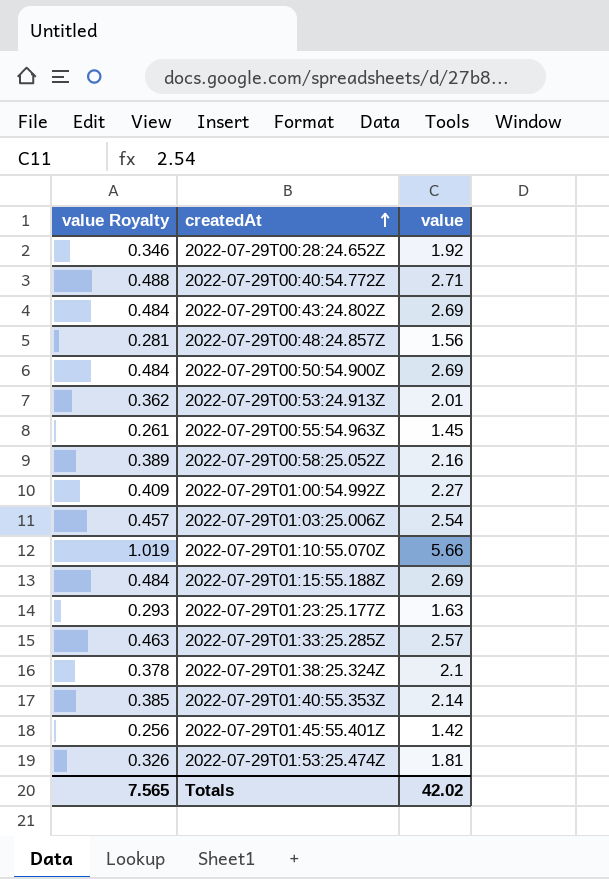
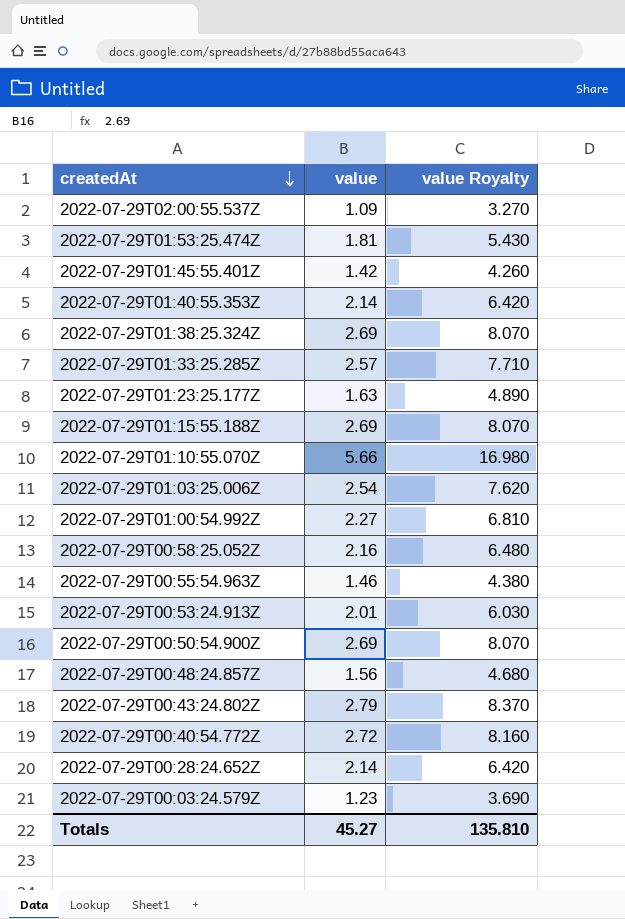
row order: createdAt ascending -> createdAt descending
column value Royalty | formula: [value] * 0.18 -> [value] * 3
column value Royalty | position: 1 -> 3
row 2022-07-29T02:00:55.537Z: none -> 1.09 | 3.270
2022-07-29T01:38:25.324Z | value: 2.1 -> 2.69
2022-07-29T00:55:54.963Z | value: 1.45 -> 1.46
2022-07-29T00:43:24.802Z | value: 2.69 -> 2.79
2022-07-29T00:40:54.772Z | value: 2.71 -> 2.72
2022-07-29T00:28:24.652Z | value: 1.92 -> 2.14
row 2022-07-29T00:03:24.579Z: none -> 1.23 | 3.690
Totals | value: 42.02 -> 45.27
Totals | value Royalty: 7.565 -> 135.810

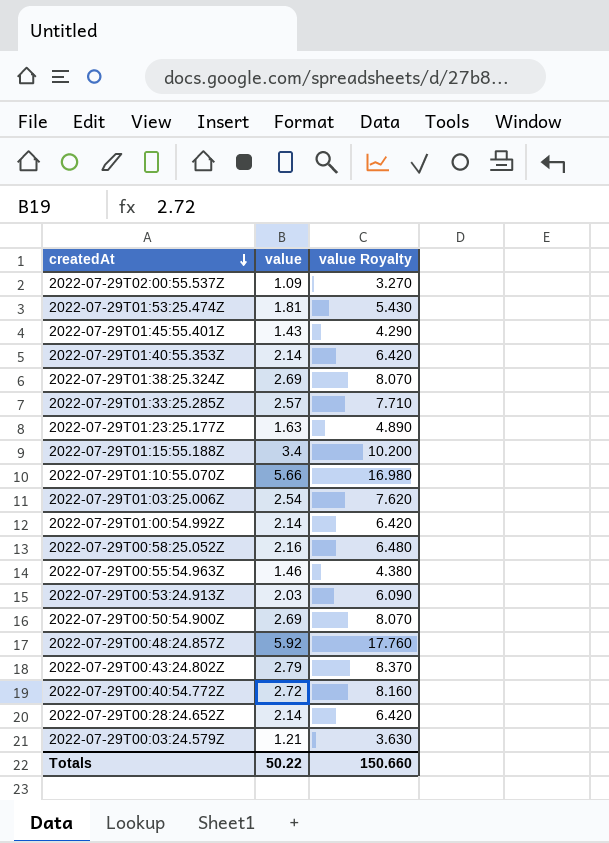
2022-07-29T01:45:55.401Z | value: 1.42 -> 1.43
2022-07-29T01:45:55.401Z | value Royalty: 4.260 -> 4.290
2022-07-29T01:15:55.188Z | value: 2.69 -> 3.4
2022-07-29T01:15:55.188Z | value Royalty: 8.070 -> 10.200
2022-07-29T01:00:54.992Z | value: 2.27 -> 2.14
2022-07-29T01:00:54.992Z | value Royalty: 6.810 -> 6.420
2022-07-29T00:53:24.913Z | value: 2.01 -> 2.03
2022-07-29T00:53:24.913Z | value Royalty: 6.030 -> 6.090
2022-07-29T00:48:24.857Z | value: 1.56 -> 5.92
2022-07-29T00:48:24.857Z | value Royalty: 4.680 -> 17.760
2022-07-29T00:03:24.579Z | value: 1.23 -> 1.21
2022-07-29T00:03:24.579Z | value Royalty: 3.690 -> 3.630
Totals | value: 45.27 -> 50.22
Totals | value Royalty: 135.810 -> 150.660

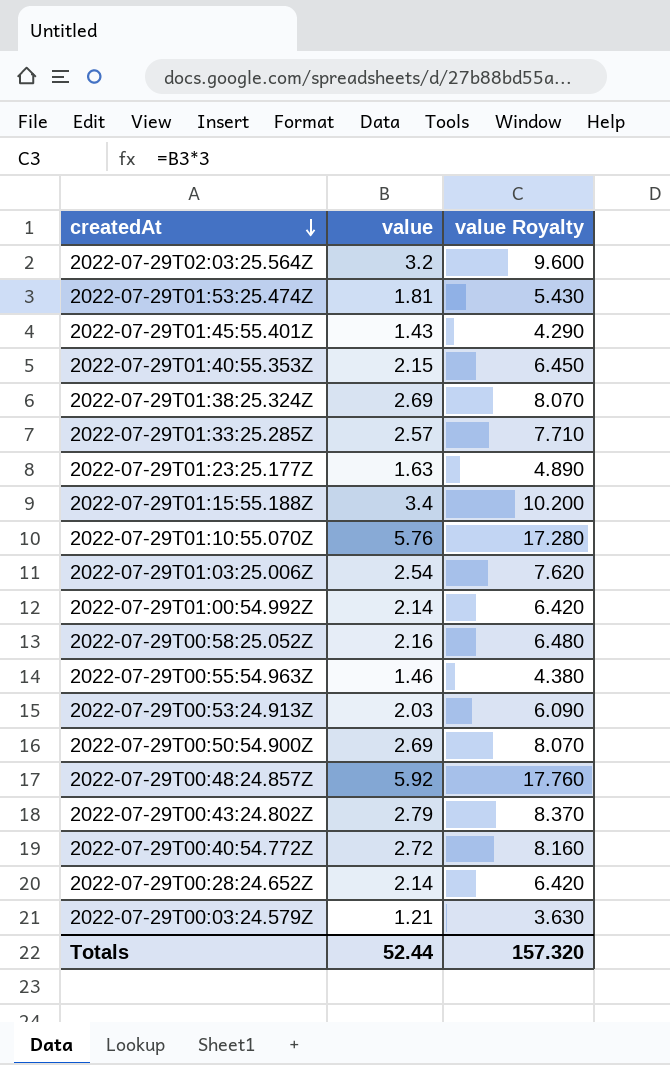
row 2022-07-29T02:00:55.537Z: 1.09 | 3.270 -> none
row 2022-07-29T02:03:25.564Z: none -> 3.2 | 9.600
2022-07-29T01:40:55.353Z | value: 2.14 -> 2.15
2022-07-29T01:40:55.353Z | value Royalty: 6.420 -> 6.450
2022-07-29T01:10:55.070Z | value: 5.66 -> 5.76
2022-07-29T01:10:55.070Z | value Royalty: 16.980 -> 17.280
Totals | value: 50.22 -> 52.44
Totals | value Royalty: 150.660 -> 157.320

